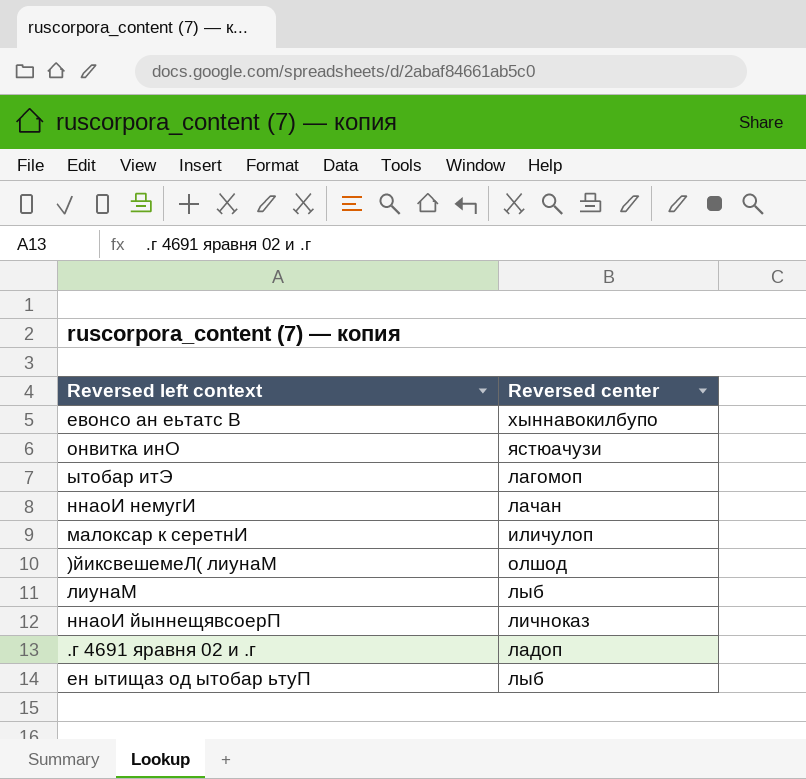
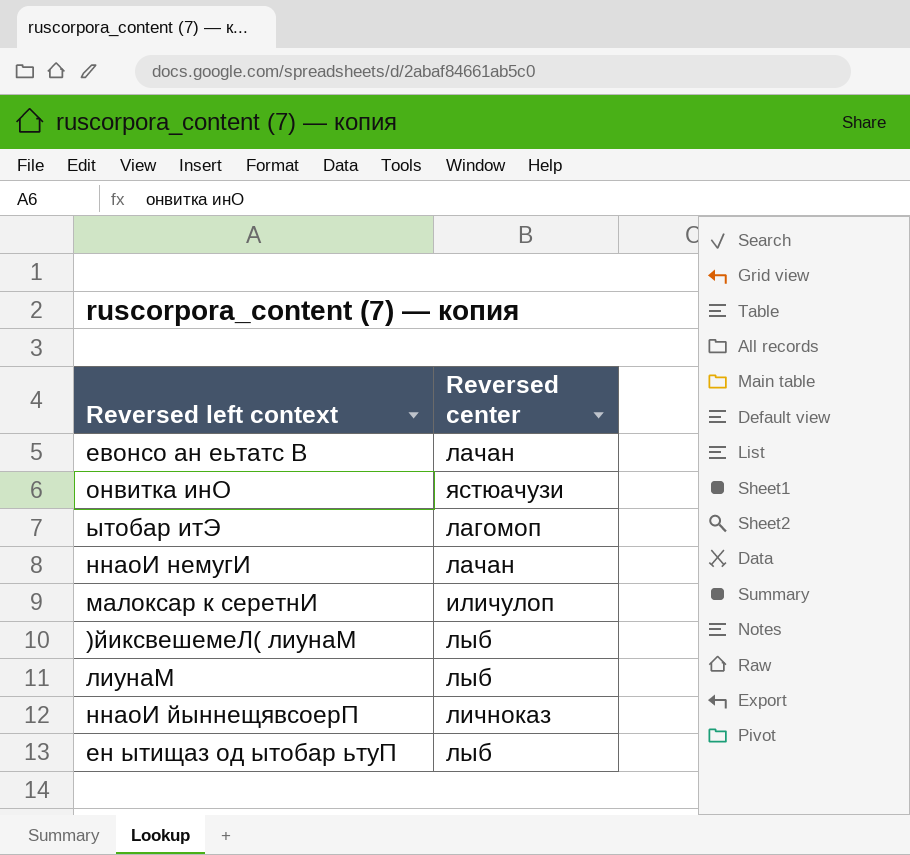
row .г 4691 яравня 02 и .г: ладоп -> none
евонсо ан еьтатс В | Reversed center: хыннавокилбупо -> лачан
)йиксвешемеЛ( лиунаМ | Reversed center: олшод -> лыб

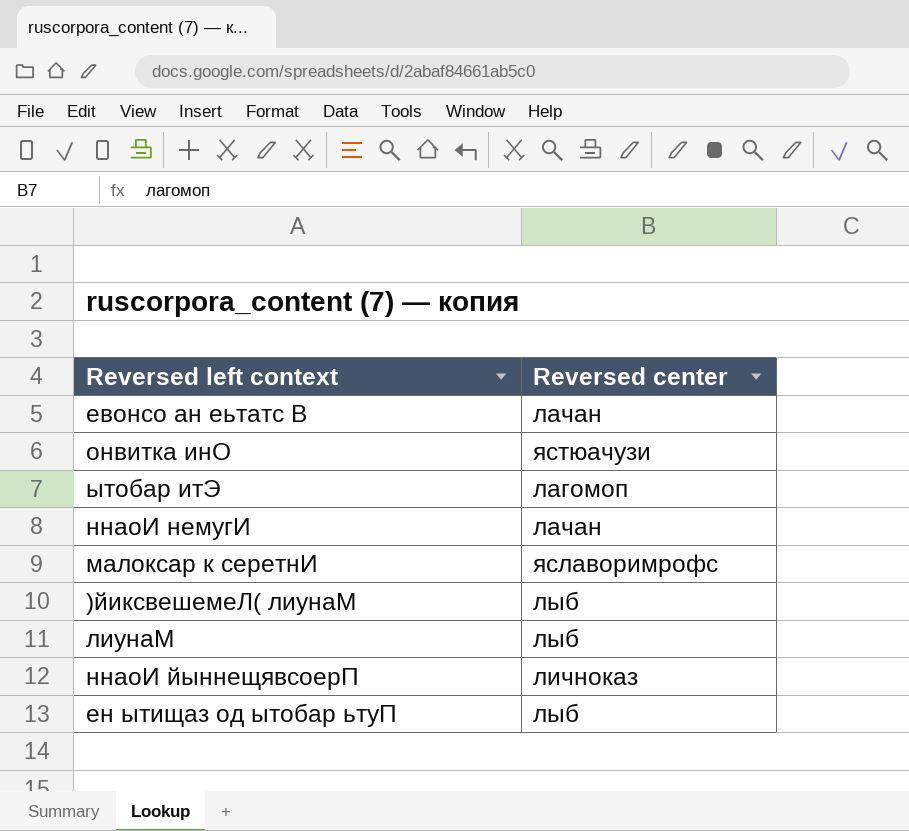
малоксар к серетнИ | Reversed center: иличулоп -> яславоримрофс

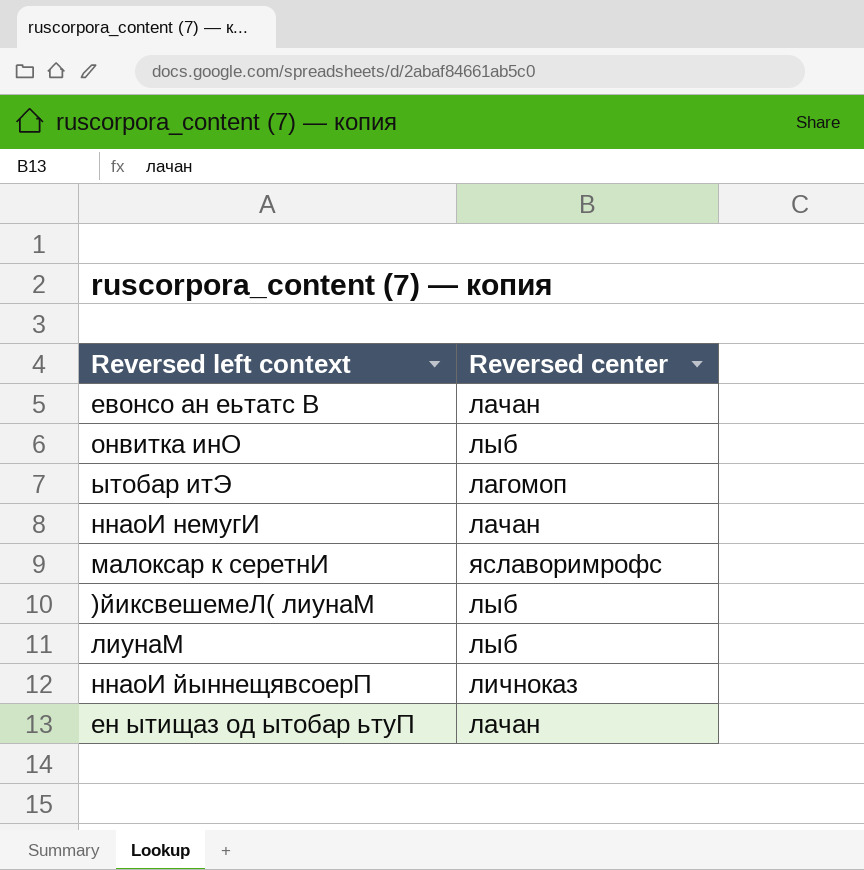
онвитка инО | Reversed center: ястюачузи -> лыб
ен ытищаз од ытобар ьтуП | Reversed center: лыб -> лачан

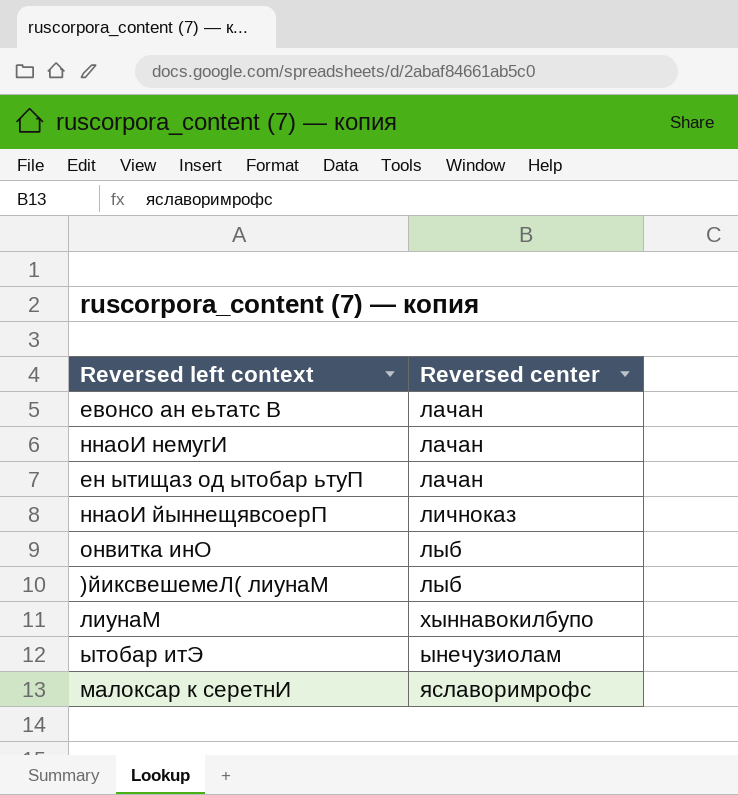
row order: none -> Reversed center ascending
лиунаМ | Reversed center: лыб -> хыннавокилбупо
ытобар итЭ | Reversed center: лагомоп -> ынечузиолам

